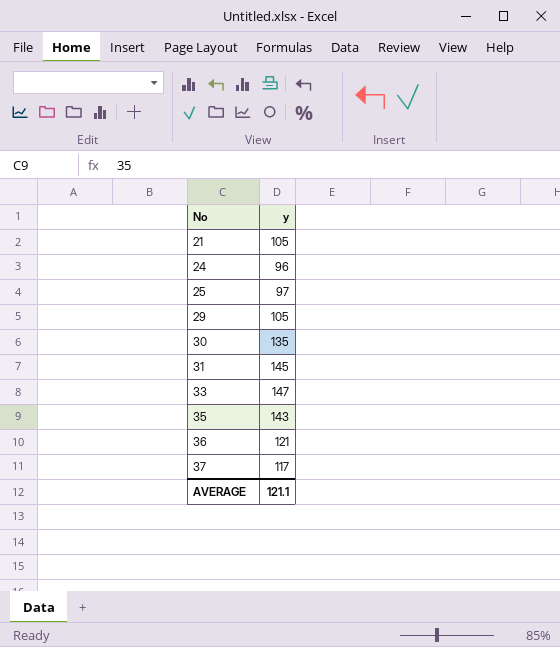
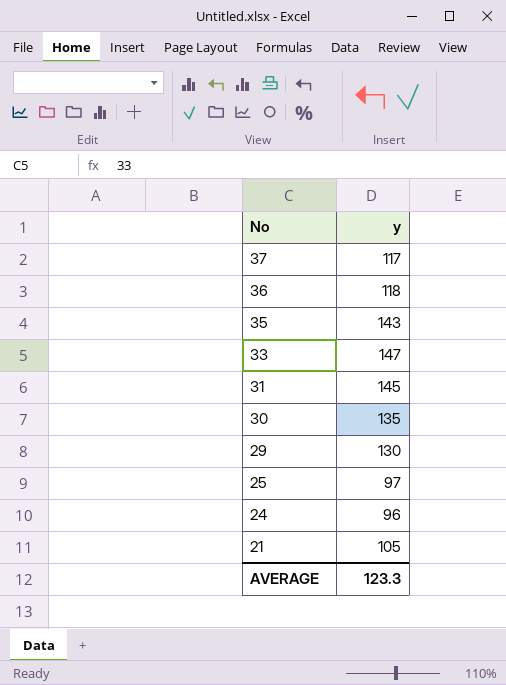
row order: No ascending -> No descending
36 | y: 121 -> 118
29 | y: 105 -> 130
AVERAGE | y: 121.1 -> 123.3

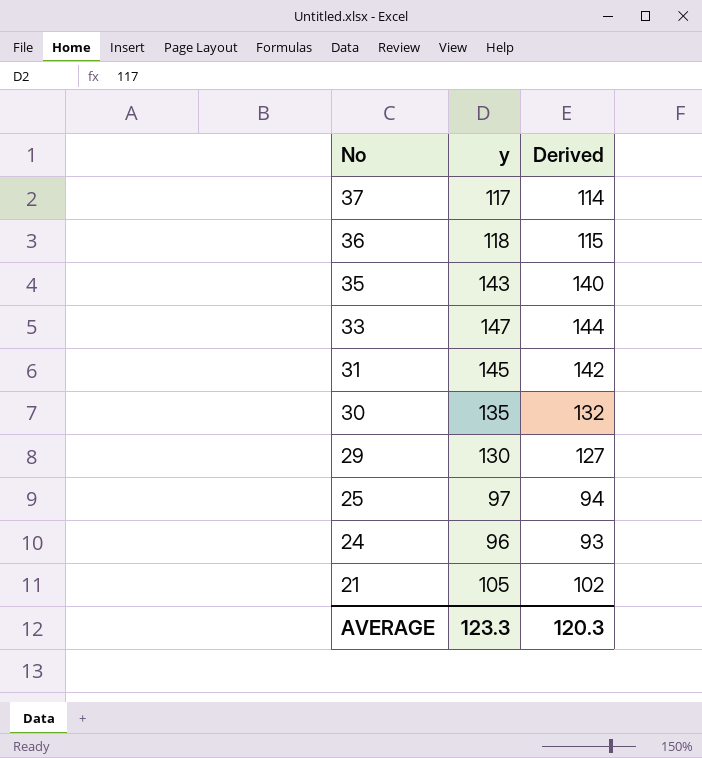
column Derived | formula: none -> [y] - 3

